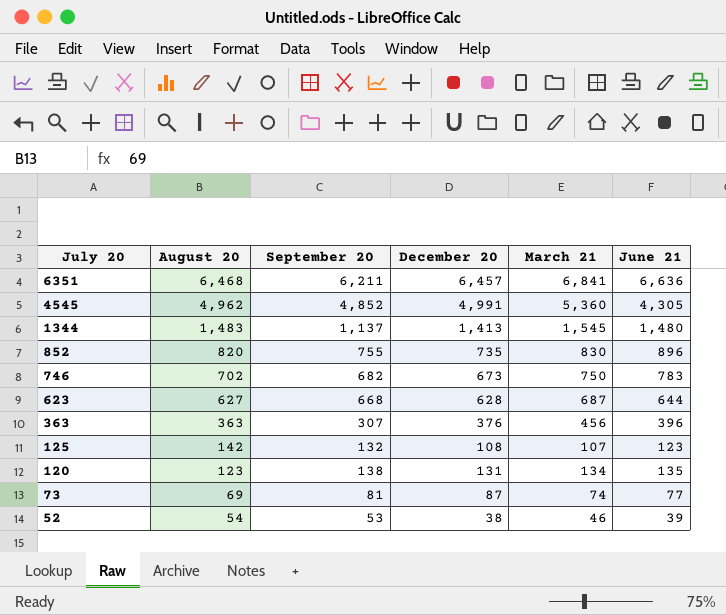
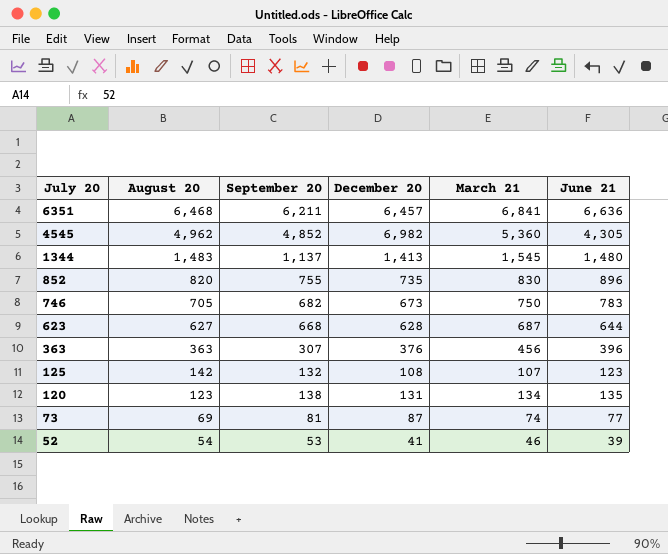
4545 | December 20: 4,991 -> 6,982
746 | August 20: 702 -> 705
52 | December 20: 38 -> 41

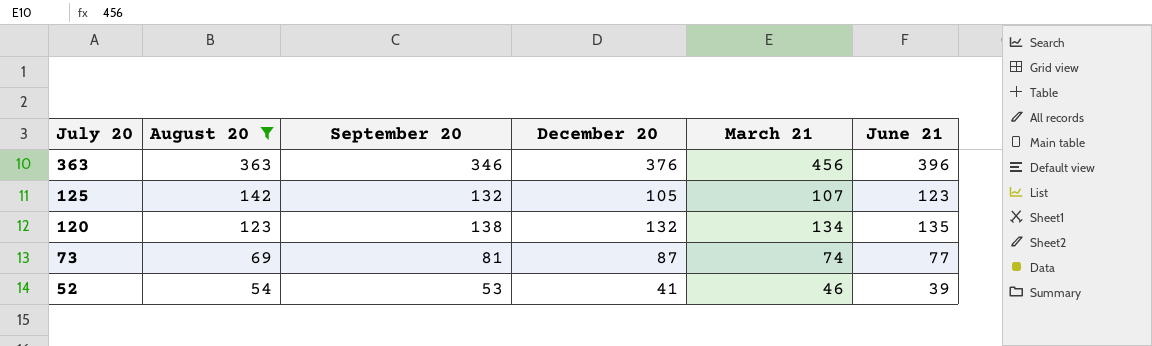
filter: none -> August 20 <= 363
363 | September 20: 307 -> 346
125 | December 20: 108 -> 105
120 | December 20: 131 -> 132

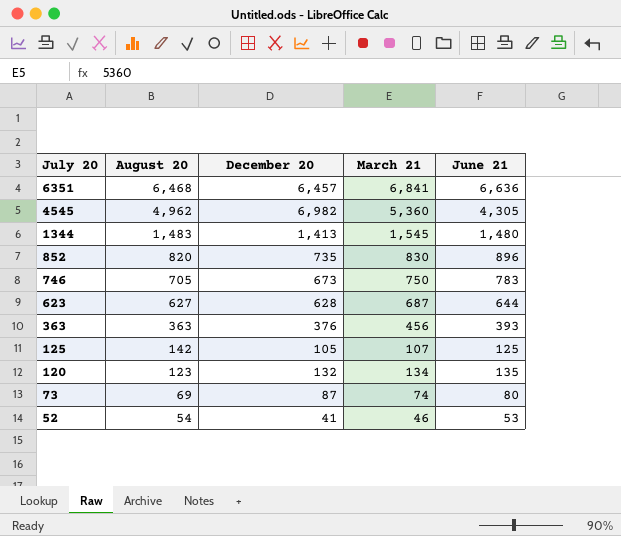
filter: August 20 <= 363 -> none
column September 20 | position: 3 -> none
363 | June 21: 396 -> 393
125 | June 21: 123 -> 125
73 | June 21: 77 -> 80
52 | June 21: 39 -> 53

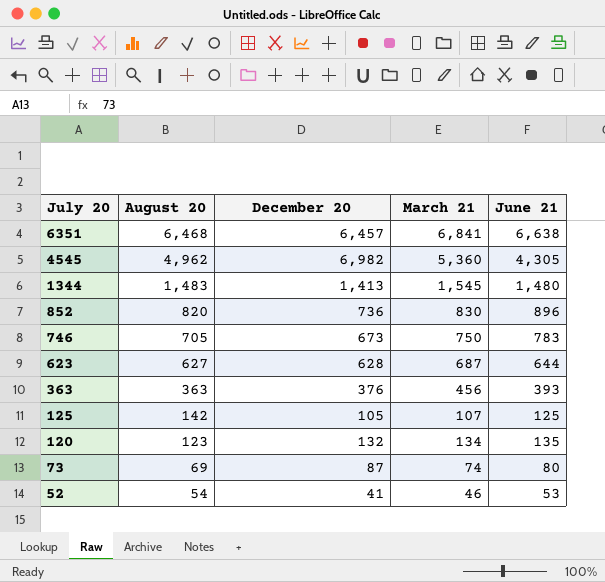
6351 | June 21: 6,636 -> 6,638
852 | December 20: 735 -> 736

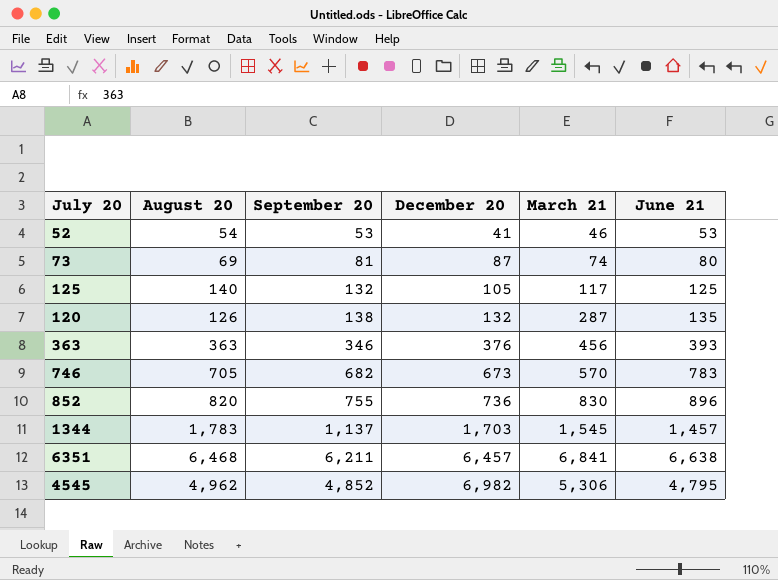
row order: July 20 descending -> December 20 ascending
column September 20 | position: none -> 3
row 623: 627 | 628 | 687 | 644 -> none
125 | August 20: 142 -> 140
125 | March 21: 107 -> 117
120 | August 20: 123 -> 126
120 | March 21: 134 -> 287
746 | March 21: 750 -> 570
1344 | August 20: 1,483 -> 1,783
1344 | December 20: 1,413 -> 1,703
1344 | June 21: 1,480 -> 1,457
4545 | March 21: 5,360 -> 5,306
4545 | June 21: 4,305 -> 4,795

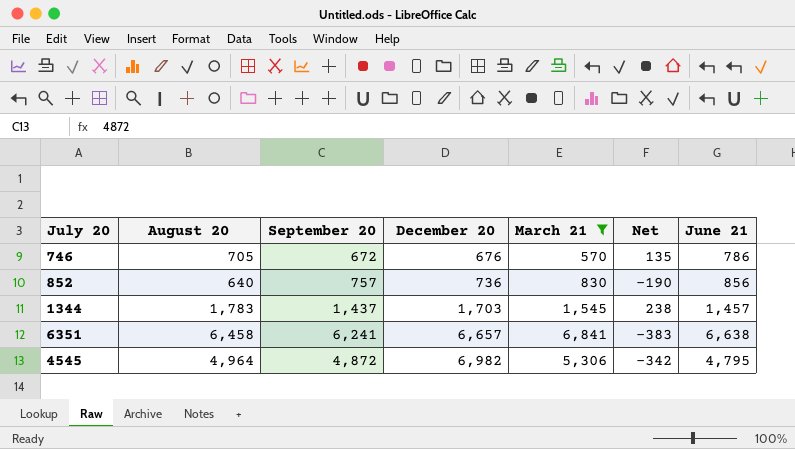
filter: none -> March 21 >= 570
column Net | formula: none -> [August 20] - [March 21]
746 | September 20: 682 -> 672
746 | December 20: 673 -> 676
746 | June 21: 783 -> 786
852 | August 20: 820 -> 640
852 | September 20: 755 -> 757
852 | June 21: 896 -> 856
1344 | September 20: 1,137 -> 1,437
6351 | August 20: 6,468 -> 6,458
6351 | September 20: 6,211 -> 6,241
6351 | December 20: 6,457 -> 6,657
4545 | August 20: 4,962 -> 4,964
4545 | September 20: 4,852 -> 4,872

